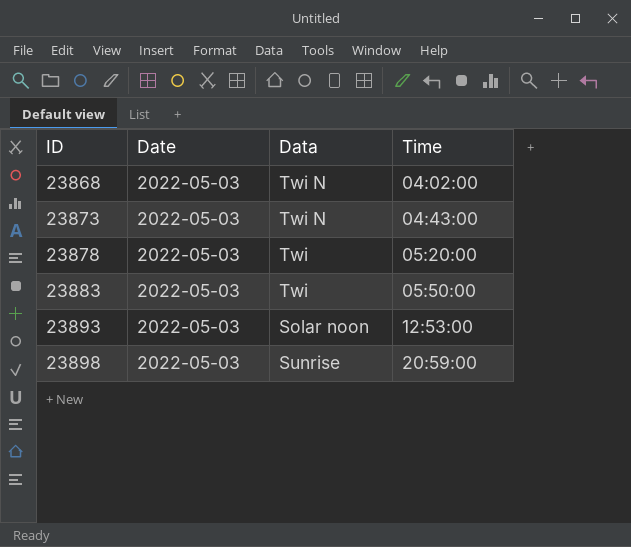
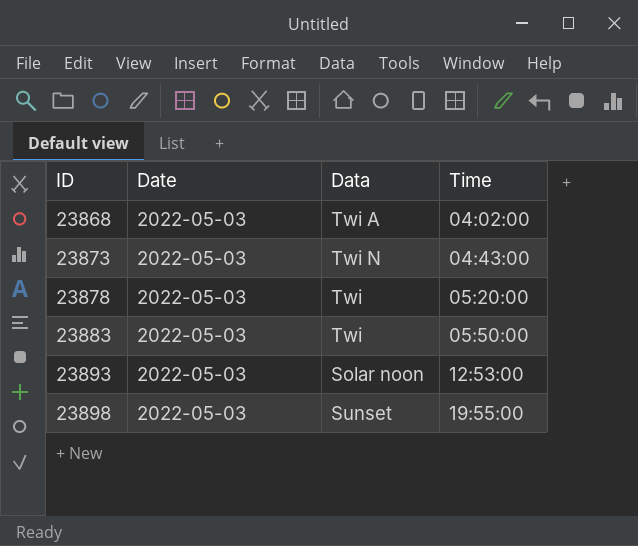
23868 | Data: Twi N -> Twi A
23898 | Data: Sunrise -> Sunset
23898 | Time: 20:59:00 -> 19:55:00

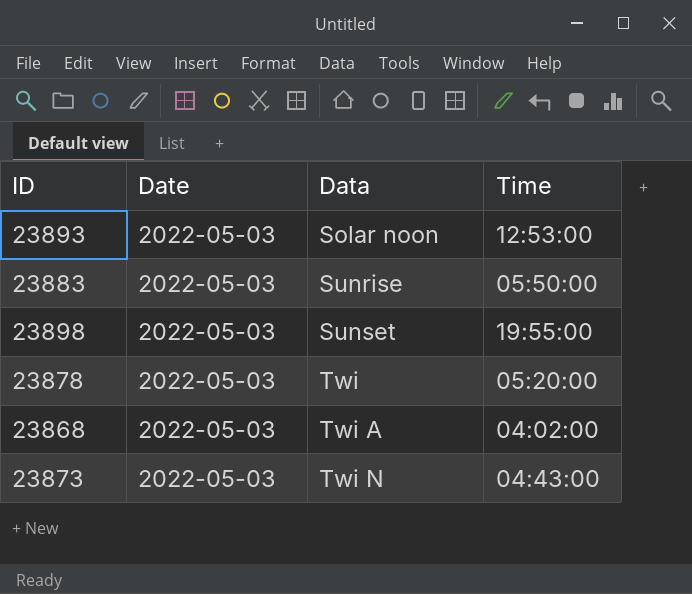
row order: ID ascending -> Data ascending
23883 | Data: Twi -> Sunrise

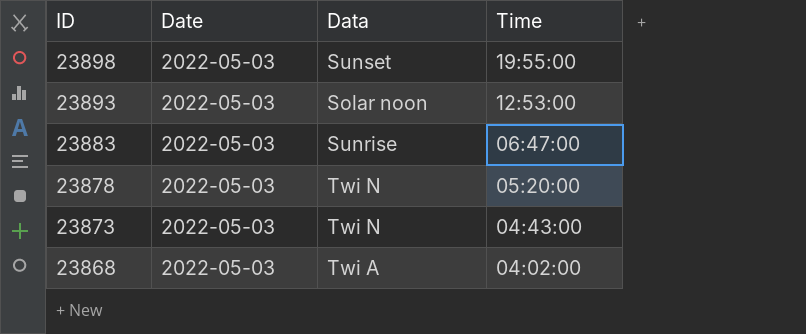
row order: Data ascending -> ID descending
23883 | Time: 05:50:00 -> 06:47:00
23878 | Data: Twi -> Twi N

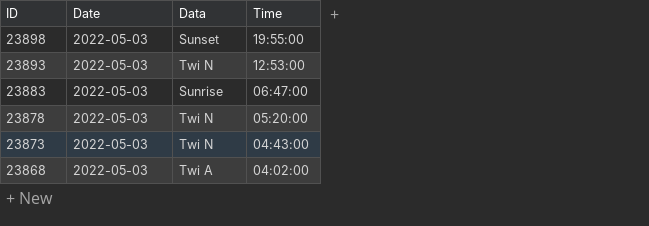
23893 | Data: Solar noon -> Twi N

